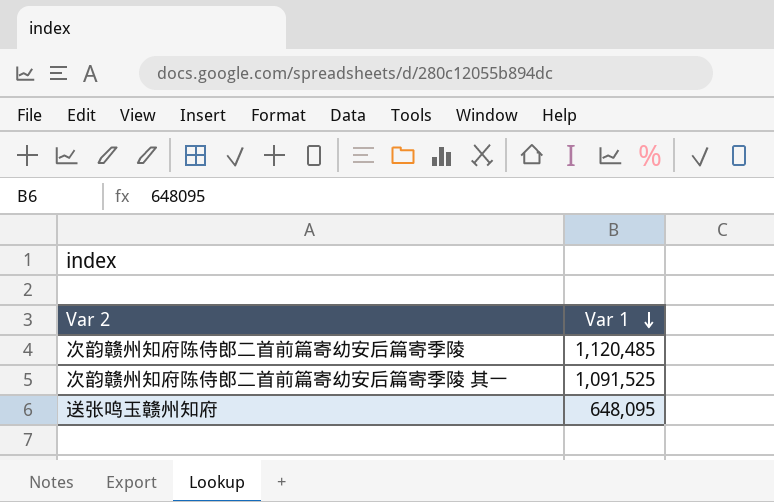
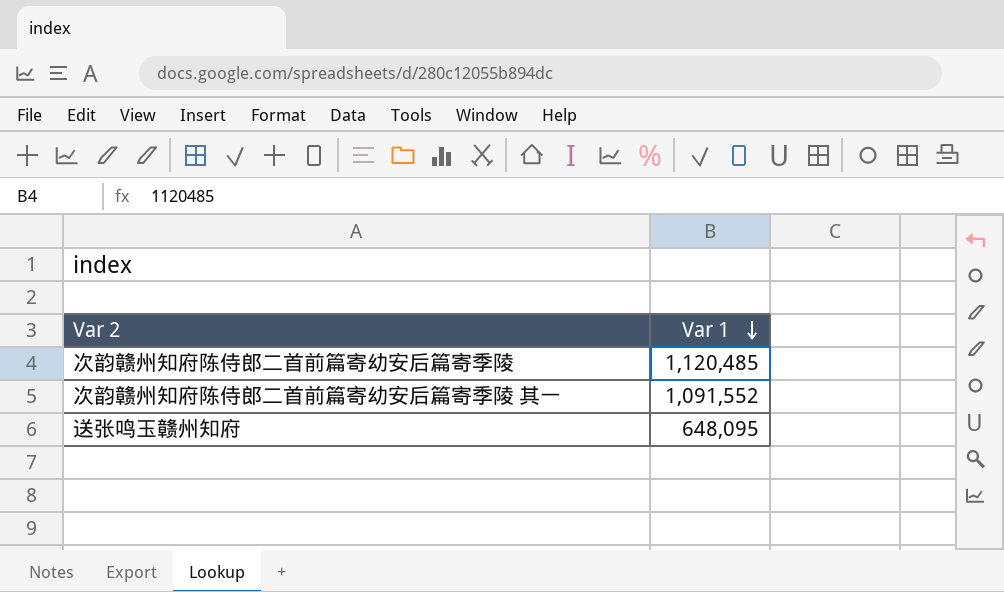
次韵赣州知府陈侍郎二首前篇寄幼安后篇寄季陵 其一 | Var 1: 1,091,525 -> 1,091,552

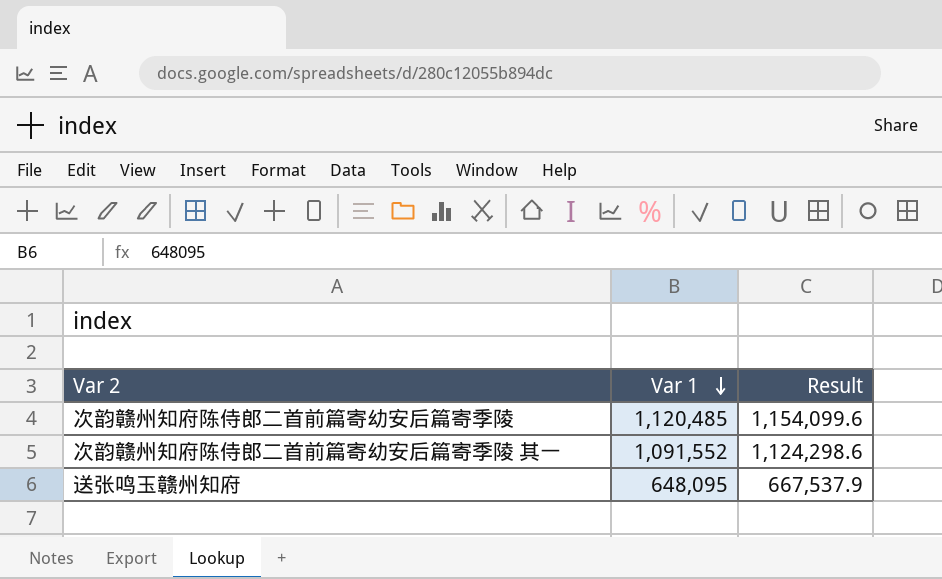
column Result | formula: none -> [Var 1] * 1.03

